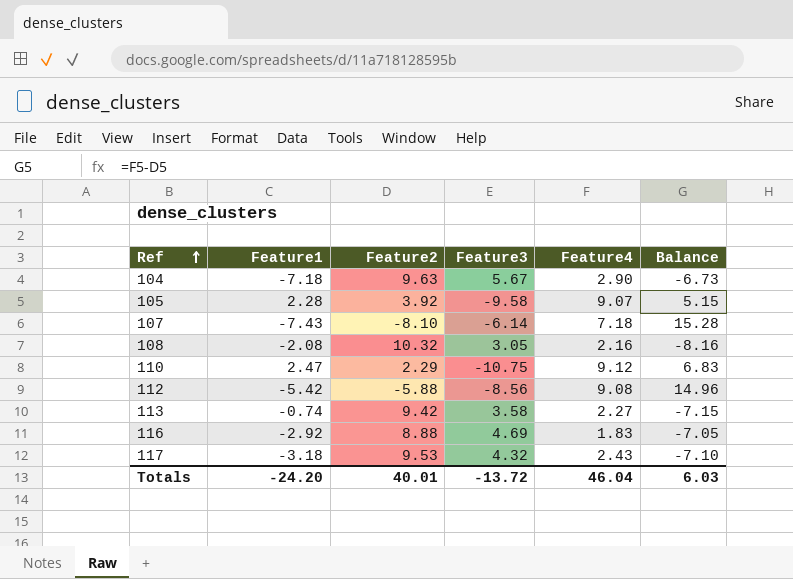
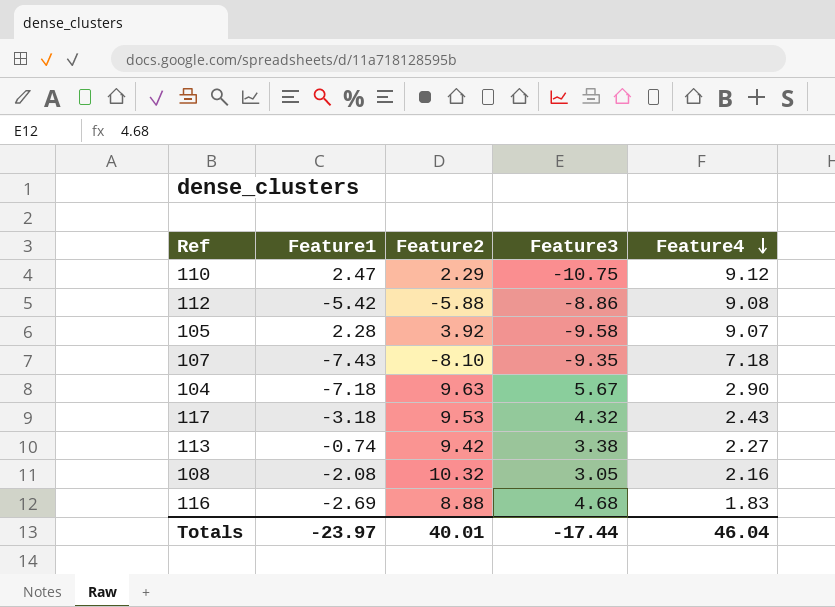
row order: Ref ascending -> Feature4 descending
column Balance | formula: [Feature4] - [Feature2] -> none
112 | Feature3: -8.56 -> -8.86
107 | Feature3: -6.14 -> -9.35
113 | Feature3: 3.58 -> 3.38
116 | Feature1: -2.92 -> -2.69
116 | Feature3: 4.69 -> 4.68
Totals | Feature1: -24.20 -> -23.97
Totals | Feature3: -13.72 -> -17.44

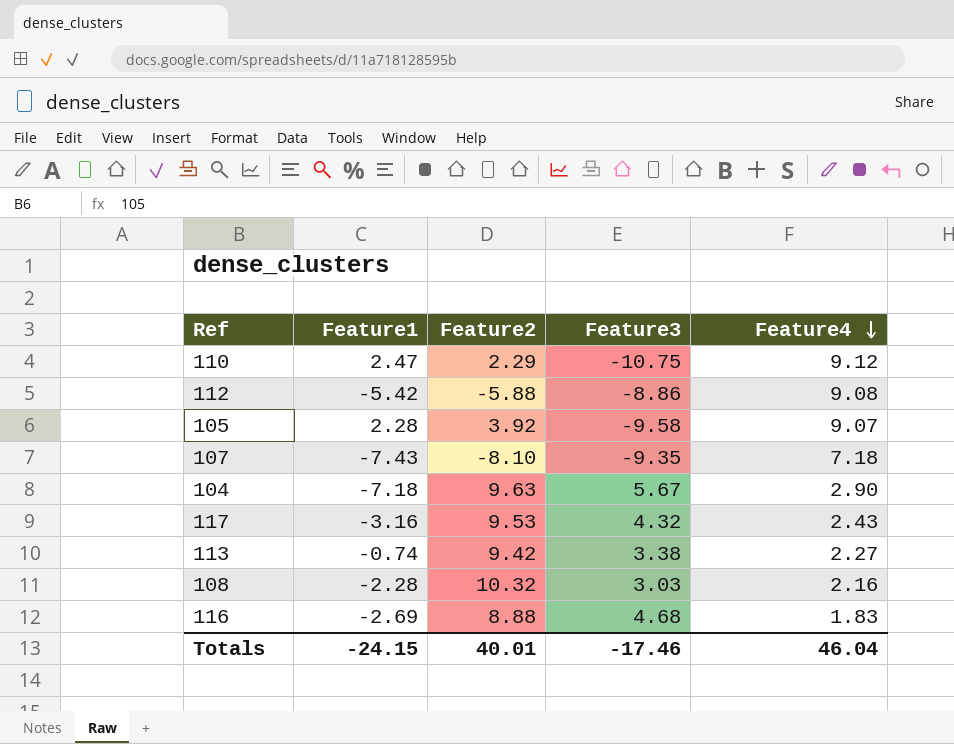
117 | Feature1: -3.18 -> -3.16
108 | Feature1: -2.08 -> -2.28
108 | Feature3: 3.05 -> 3.03
Totals | Feature1: -23.97 -> -24.15
Totals | Feature3: -17.44 -> -17.46

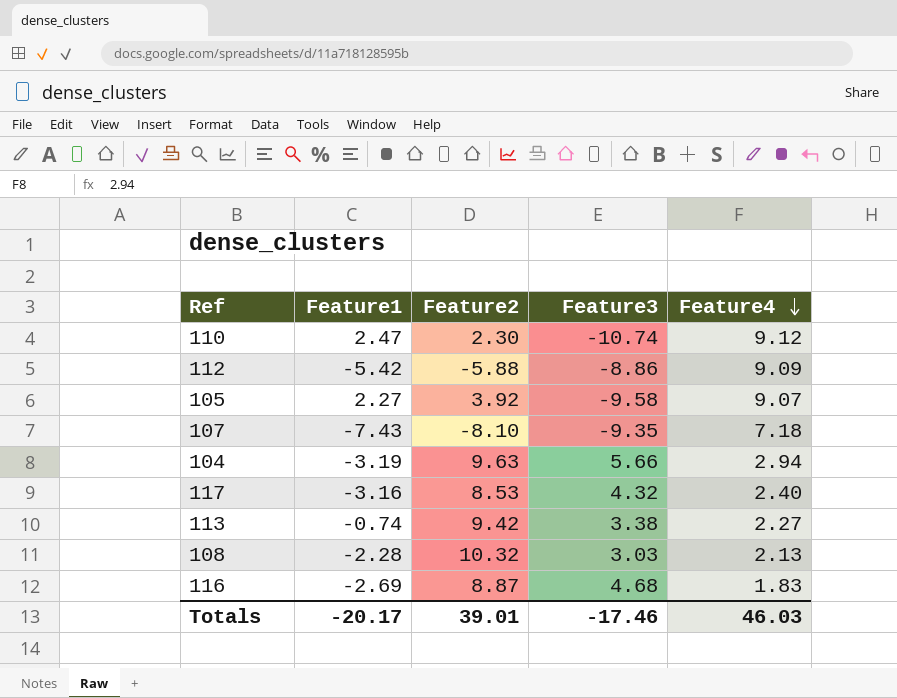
110 | Feature2: 2.29 -> 2.30
110 | Feature3: -10.75 -> -10.74
112 | Feature4: 9.08 -> 9.09
105 | Feature1: 2.28 -> 2.27
104 | Feature1: -7.18 -> -3.19
104 | Feature3: 5.67 -> 5.66
104 | Feature4: 2.90 -> 2.94
117 | Feature2: 9.53 -> 8.53
117 | Feature4: 2.43 -> 2.40
108 | Feature4: 2.16 -> 2.13
116 | Feature2: 8.88 -> 8.87
Totals | Feature1: -24.15 -> -20.17
Totals | Feature2: 40.01 -> 39.01
Totals | Feature4: 46.04 -> 46.03

